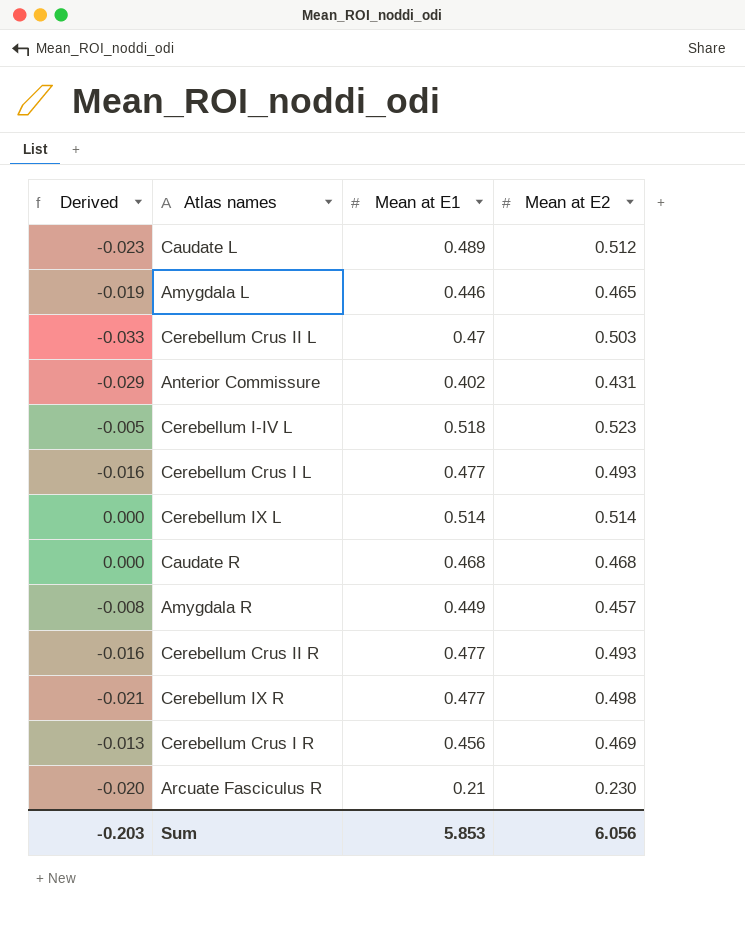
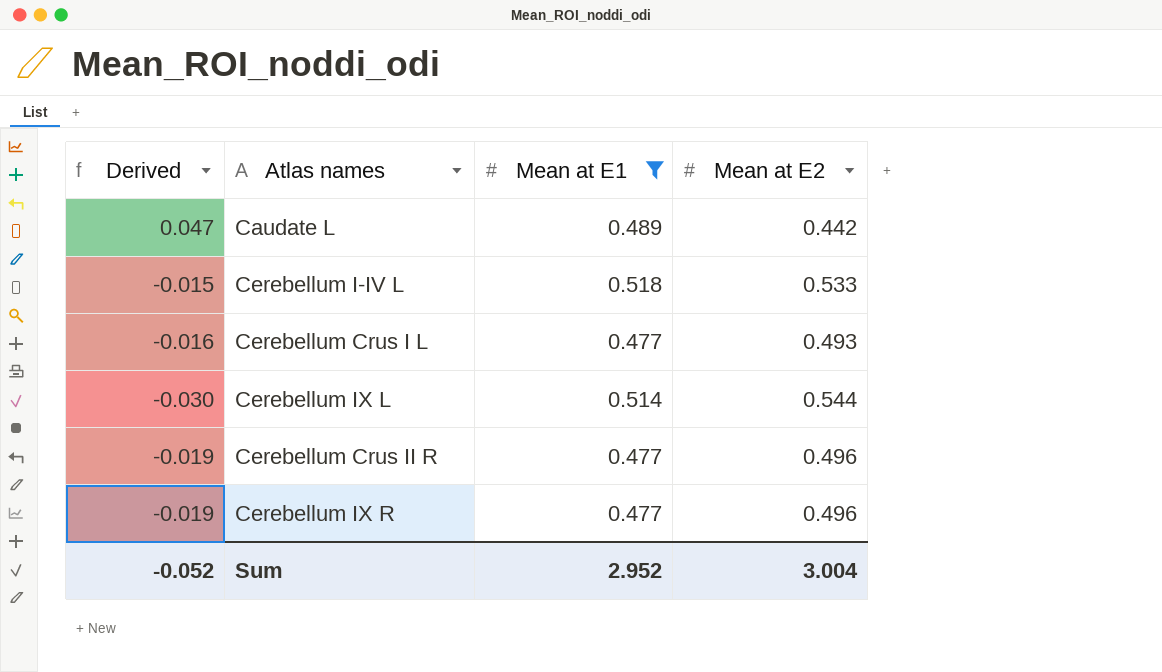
filter: none -> Mean at E1 >= 0.477
Caudate L | Derived: -0.023 -> 0.047
Caudate L | Mean at E2: 0.512 -> 0.442
Cerebellum I-IV L | Derived: -0.005 -> -0.015
Cerebellum I-IV L | Mean at E2: 0.523 -> 0.533
Cerebellum IX L | Derived: 0.000 -> -0.030
Cerebellum IX L | Mean at E2: 0.514 -> 0.544
Cerebellum Crus II R | Derived: -0.016 -> -0.019
Cerebellum Crus II R | Mean at E2: 0.493 -> 0.496
Cerebellum IX R | Derived: -0.021 -> -0.019
Cerebellum IX R | Mean at E2: 0.498 -> 0.496
Sum | Derived: -0.203 -> -0.052
Sum | Mean at E1: 5.853 -> 2.952
Sum | Mean at E2: 6.056 -> 3.004

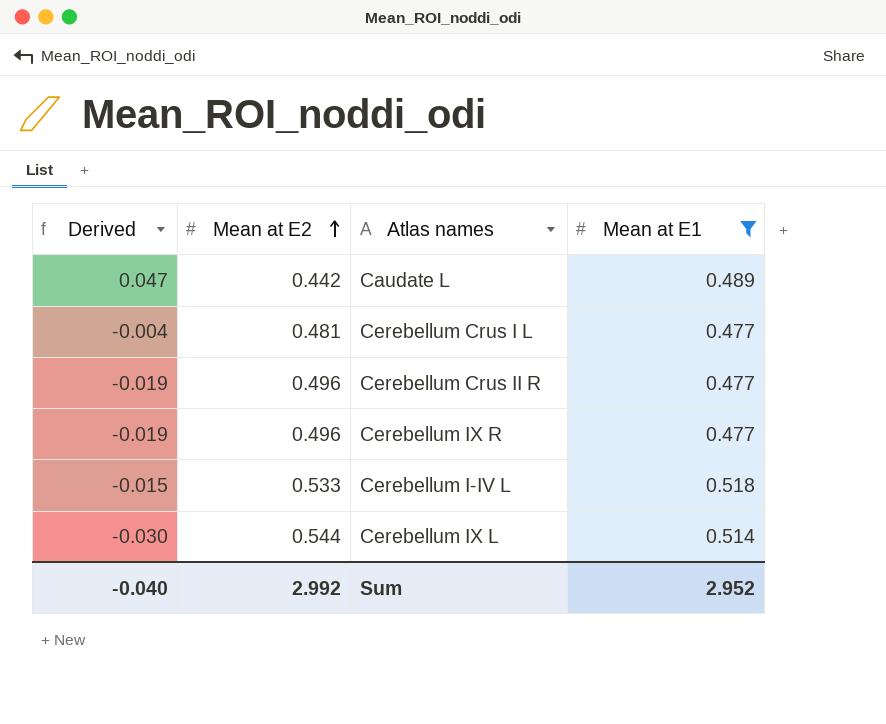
row order: none -> Mean at E2 ascending
column Mean at E2 | position: 4 -> 2
Cerebellum Crus I L | Derived: -0.016 -> -0.004
Cerebellum Crus I L | Mean at E2: 0.493 -> 0.481
Sum | Derived: -0.052 -> -0.040
Sum | Mean at E2: 3.004 -> 2.992

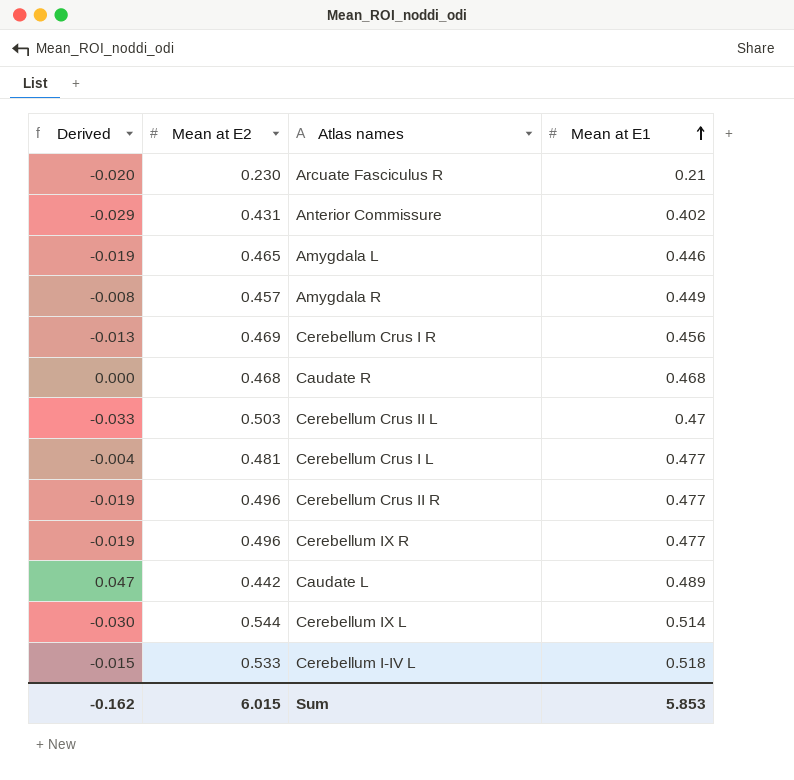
filter: Mean at E1 >= 0.477 -> none
row order: Mean at E2 ascending -> Mean at E1 ascending
Sum | Derived: -0.040 -> -0.162
Sum | Mean at E2: 2.992 -> 6.015
Sum | Mean at E1: 2.952 -> 5.853

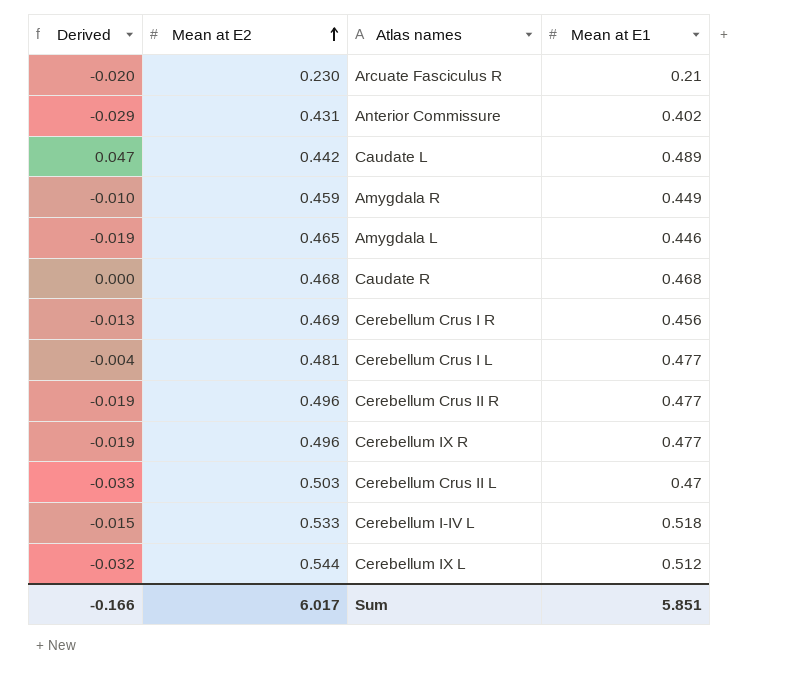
row order: Mean at E1 ascending -> Mean at E2 ascending
Amygdala R | Derived: -0.008 -> -0.010
Amygdala R | Mean at E2: 0.457 -> 0.459
Cerebellum IX L | Derived: -0.030 -> -0.032
Cerebellum IX L | Mean at E1: 0.514 -> 0.512
Sum | Derived: -0.162 -> -0.166
Sum | Mean at E2: 6.015 -> 6.017
Sum | Mean at E1: 5.853 -> 5.851

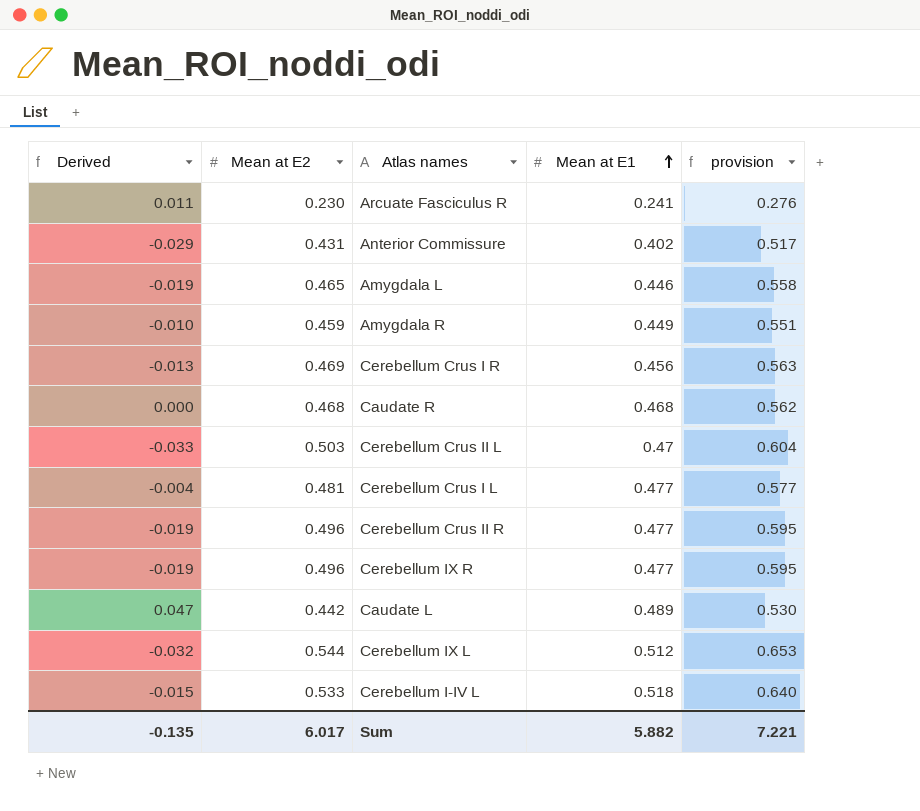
row order: Mean at E2 ascending -> Mean at E1 ascending
column provision | formula: none -> [Mean at E2] * 1.2
Arcuate Fasciculus R | Derived: -0.020 -> 0.011
Arcuate Fasciculus R | Mean at E1: 0.21 -> 0.241
Sum | Derived: -0.166 -> -0.135
Sum | Mean at E1: 5.851 -> 5.882

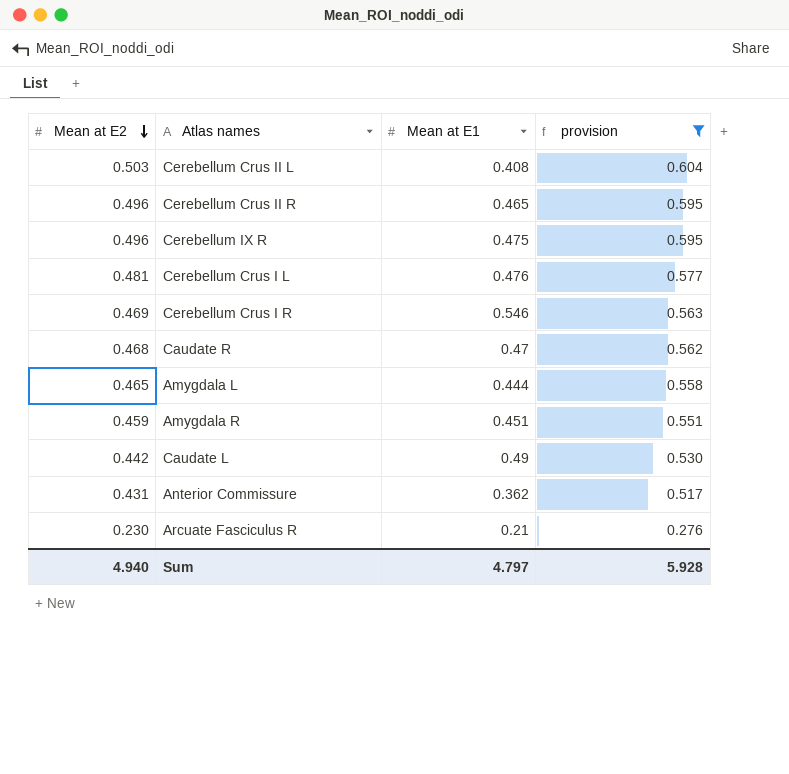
filter: none -> provision <= 0.604
row order: Mean at E1 ascending -> Mean at E2 descending
column Derived | formula: [Mean at E1] - [Mean at E2] -> none
Cerebellum Crus II L | Mean at E1: 0.47 -> 0.408
Cerebellum Crus II R | Mean at E1: 0.477 -> 0.465
Cerebellum IX R | Mean at E1: 0.477 -> 0.475
Cerebellum Crus I L | Mean at E1: 0.477 -> 0.476
Cerebellum Crus I R | Mean at E1: 0.456 -> 0.546
Caudate R | Mean at E1: 0.468 -> 0.47
Amygdala L | Mean at E1: 0.446 -> 0.444
Amygdala R | Mean at E1: 0.449 -> 0.451
Caudate L | Mean at E1: 0.489 -> 0.49
Anterior Commissure | Mean at E1: 0.402 -> 0.362
Arcuate Fasciculus R | Mean at E1: 0.241 -> 0.21
Sum | Mean at E2: 6.017 -> 4.940
Sum | Mean at E1: 5.882 -> 4.797
Sum | provision: 7.221 -> 5.928

